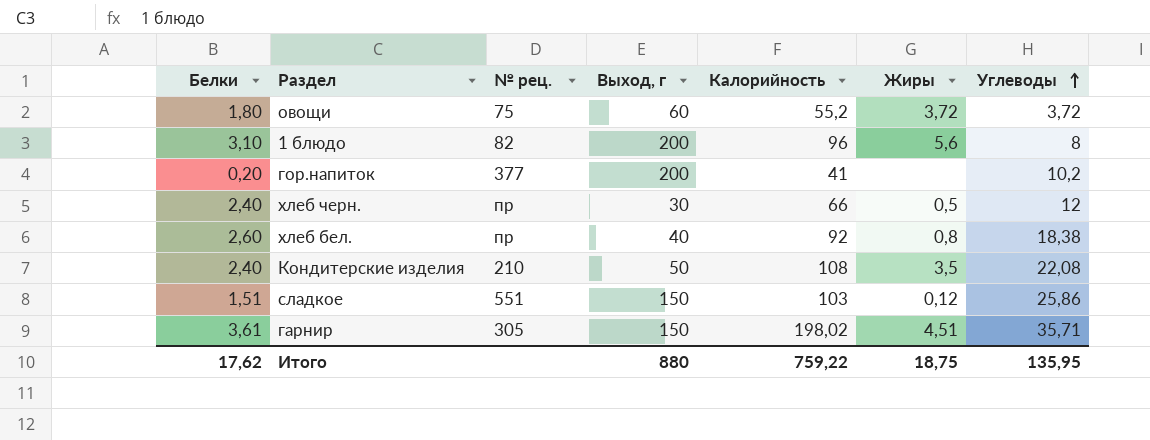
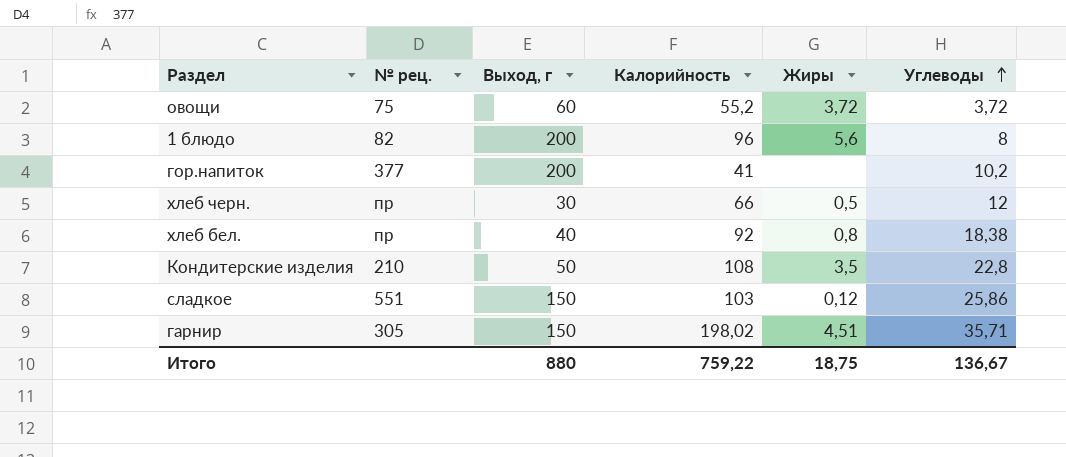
column Белки | position: 1 -> none
Кондитерские изделия | Углеводы: 22,08 -> 22,8
Итого | Углеводы: 135,95 -> 136,67

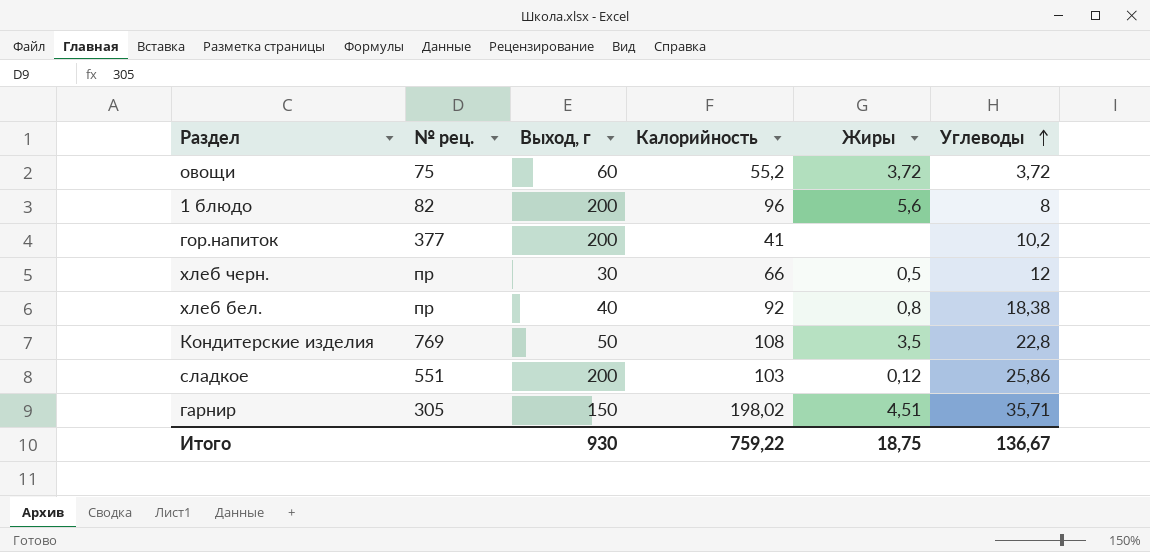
Кондитерские изделия | № рец.: 210 -> 769
сладкое | Выход, г: 150 -> 200
Итого | Выход, г: 880 -> 930

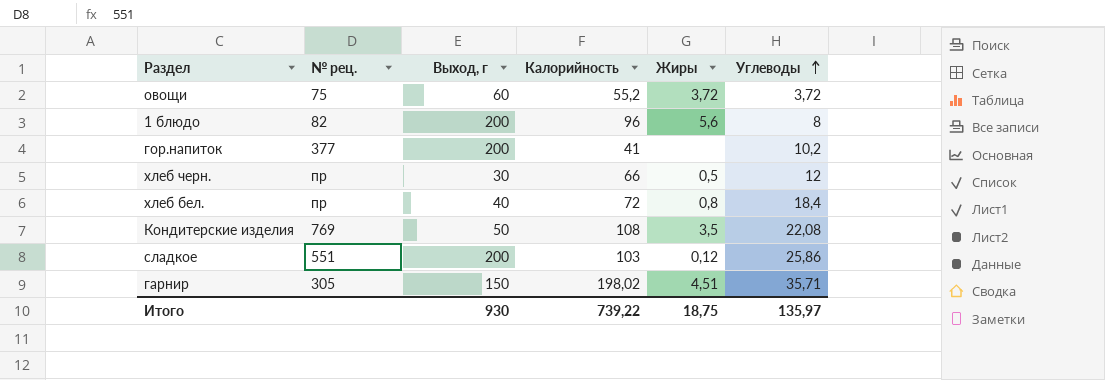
хлеб бел. | Калорийность: 92 -> 72
хлеб бел. | Углеводы: 18,38 -> 18,4
Кондитерские изделия | Углеводы: 22,8 -> 22,08
Итого | Калорийность: 759,22 -> 739,22
Итого | Углеводы: 136,67 -> 135,97

